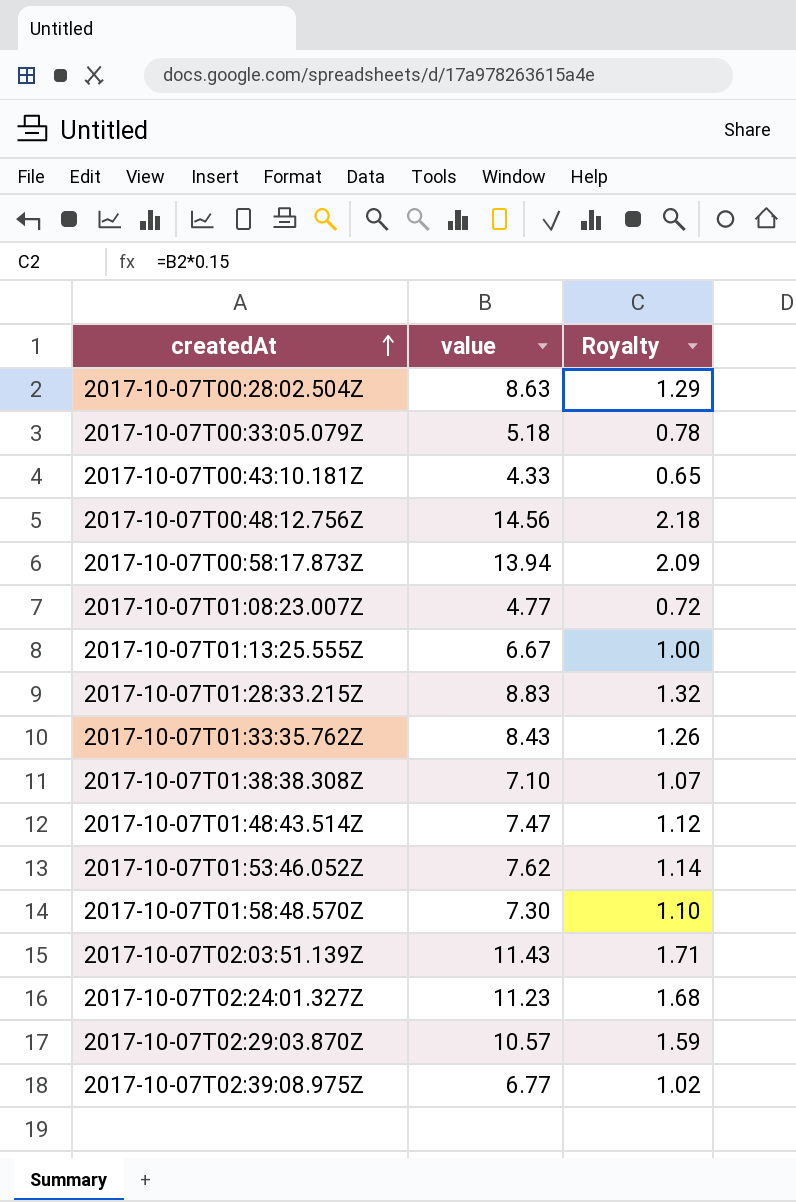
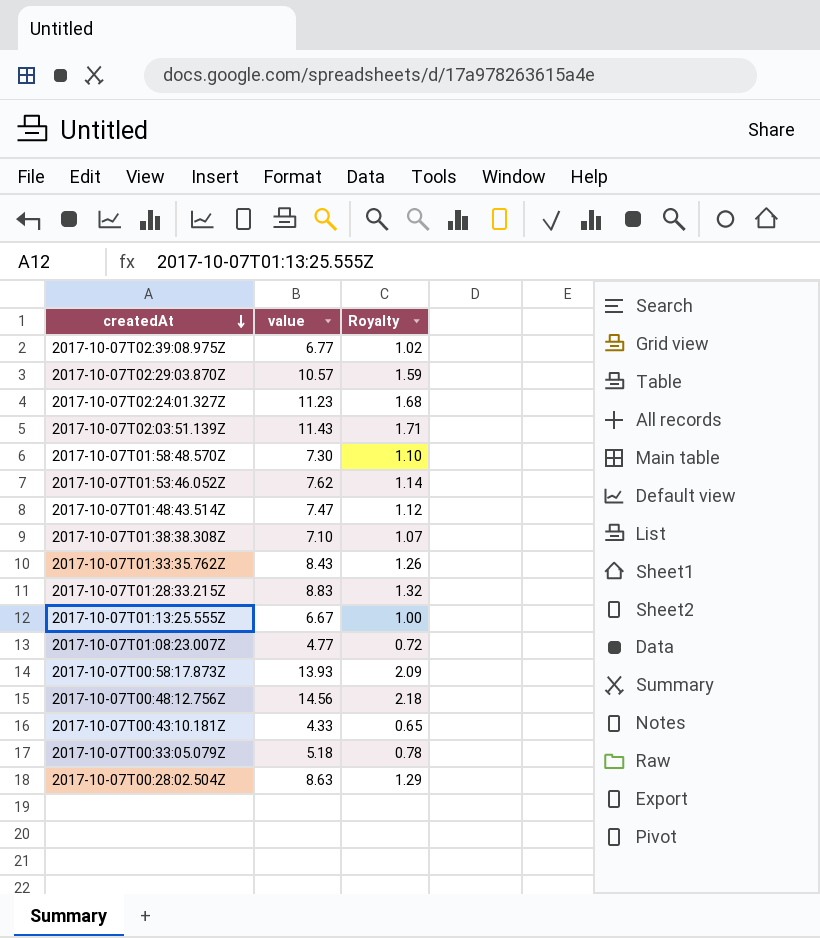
row order: createdAt ascending -> createdAt descending
2017-10-07T00:58:17.873Z | value: 13.94 -> 13.93

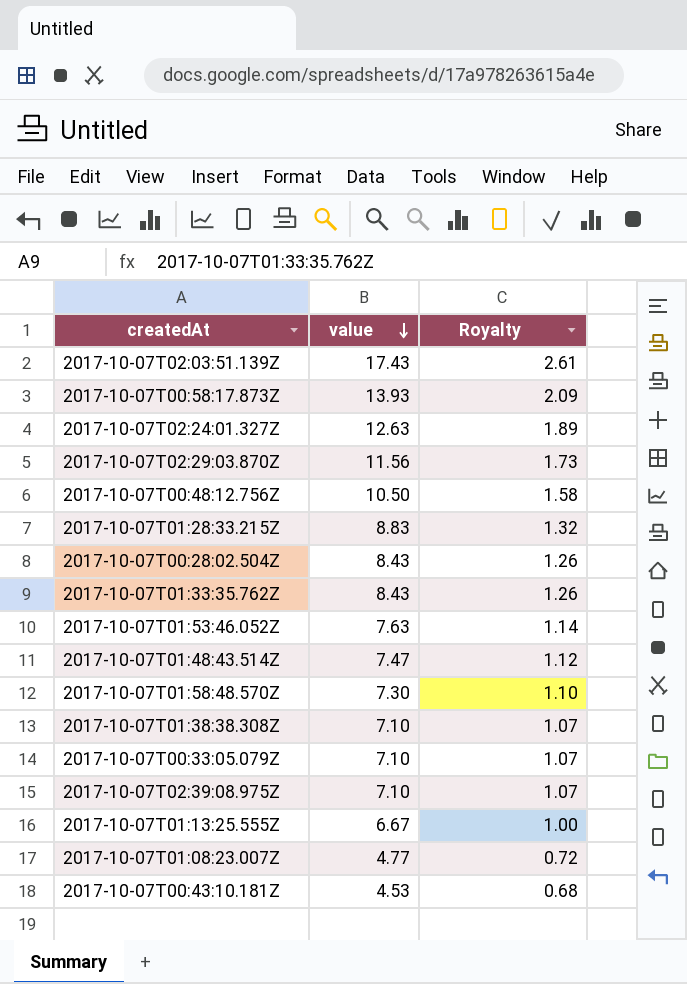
row order: createdAt descending -> value descending
2017-10-07T02:03:51.139Z | value: 11.43 -> 17.43
2017-10-07T02:03:51.139Z | Royalty: 1.71 -> 2.61
2017-10-07T02:24:01.327Z | value: 11.23 -> 12.63
2017-10-07T02:24:01.327Z | Royalty: 1.68 -> 1.89
2017-10-07T02:29:03.870Z | value: 10.57 -> 11.56
2017-10-07T02:29:03.870Z | Royalty: 1.59 -> 1.73
2017-10-07T00:48:12.756Z | value: 14.56 -> 10.50
2017-10-07T00:48:12.756Z | Royalty: 2.18 -> 1.58
2017-10-07T00:28:02.504Z | value: 8.63 -> 8.43
2017-10-07T00:28:02.504Z | Royalty: 1.29 -> 1.26
2017-10-07T01:53:46.052Z | value: 7.62 -> 7.63
2017-10-07T00:33:05.079Z | value: 5.18 -> 7.10
2017-10-07T00:33:05.079Z | Royalty: 0.78 -> 1.07
2017-10-07T02:39:08.975Z | value: 6.77 -> 7.10
2017-10-07T02:39:08.975Z | Royalty: 1.02 -> 1.07
2017-10-07T00:43:10.181Z | value: 4.33 -> 4.53
2017-10-07T00:43:10.181Z | Royalty: 0.65 -> 0.68

